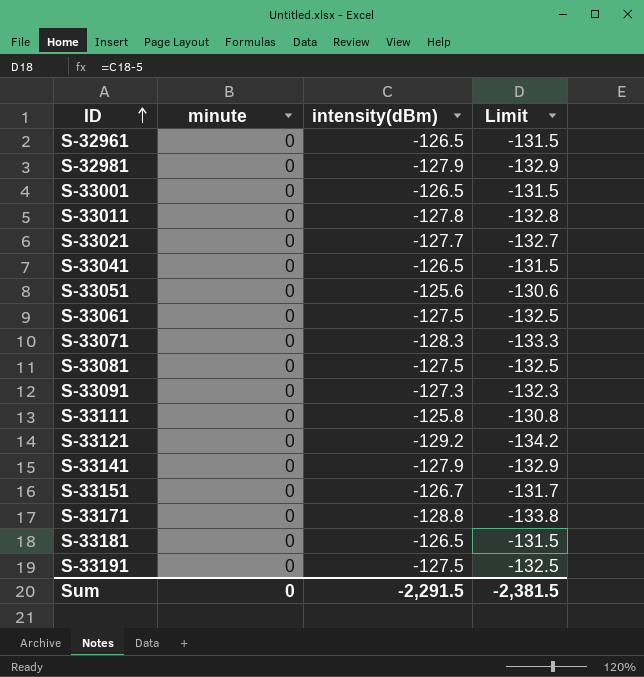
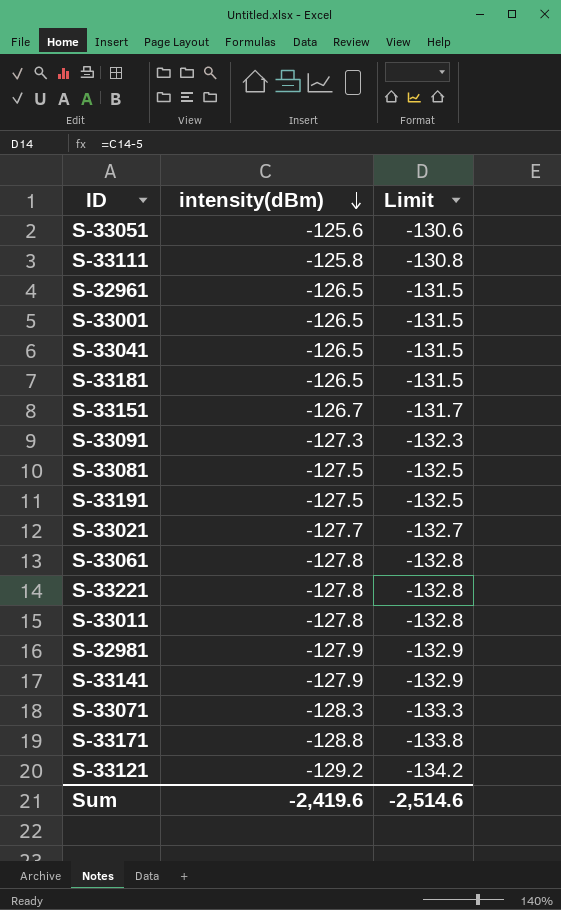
row order: ID ascending -> intensity(dBm) descending
column minute | position: 2 -> none
S-33061 | intensity(dBm): -127.5 -> -127.8
S-33061 | Limit: -132.5 -> -132.8
row S-33221: none -> -127.8 | -132.8
Sum | intensity(dBm): -2,291.5 -> -2,419.6
Sum | Limit: -2,381.5 -> -2,514.6

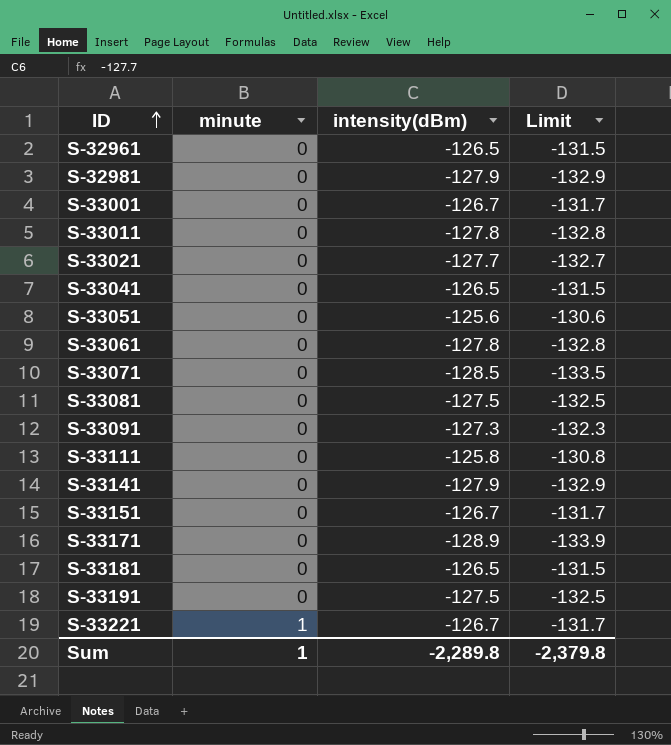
row order: intensity(dBm) descending -> ID ascending
column minute | position: none -> 2
row S-33121: -129.2 | -134.2 -> none
S-33001 | intensity(dBm): -126.5 -> -126.7
S-33001 | Limit: -131.5 -> -131.7
S-33071 | intensity(dBm): -128.3 -> -128.5
S-33071 | Limit: -133.3 -> -133.5
S-33171 | intensity(dBm): -128.8 -> -128.9
S-33171 | Limit: -133.8 -> -133.9
S-33221 | intensity(dBm): -127.8 -> -126.7
S-33221 | Limit: -132.8 -> -131.7
Sum | intensity(dBm): -2,419.6 -> -2,289.8
Sum | Limit: -2,514.6 -> -2,379.8

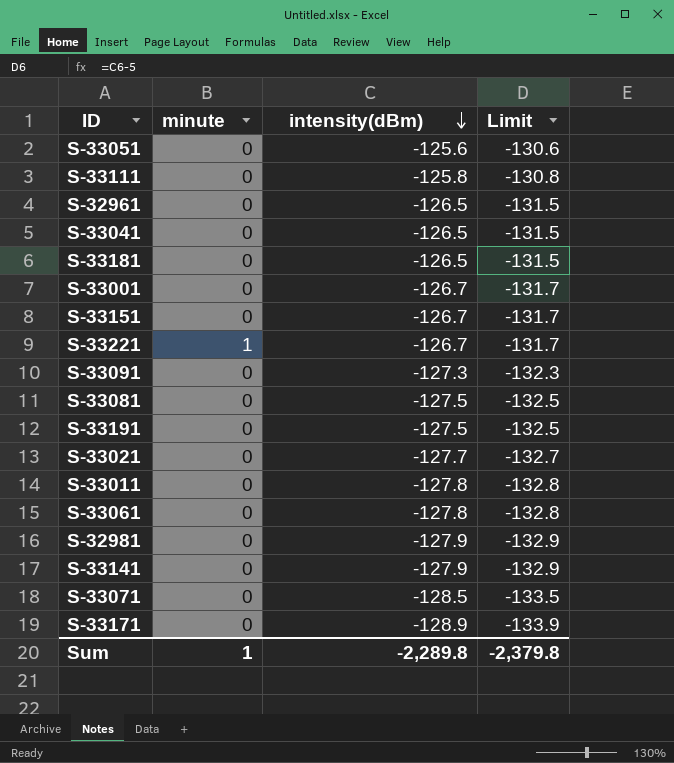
row order: ID ascending -> intensity(dBm) descending

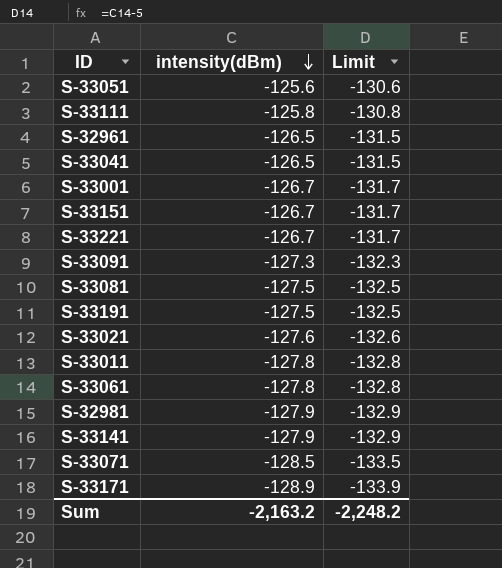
column minute | position: 2 -> none
row S-33181: 0 | -126.5 | -131.5 -> none
S-33021 | intensity(dBm): -127.7 -> -127.6
S-33021 | Limit: -132.7 -> -132.6
Sum | intensity(dBm): -2,289.8 -> -2,163.2
Sum | Limit: -2,379.8 -> -2,248.2

